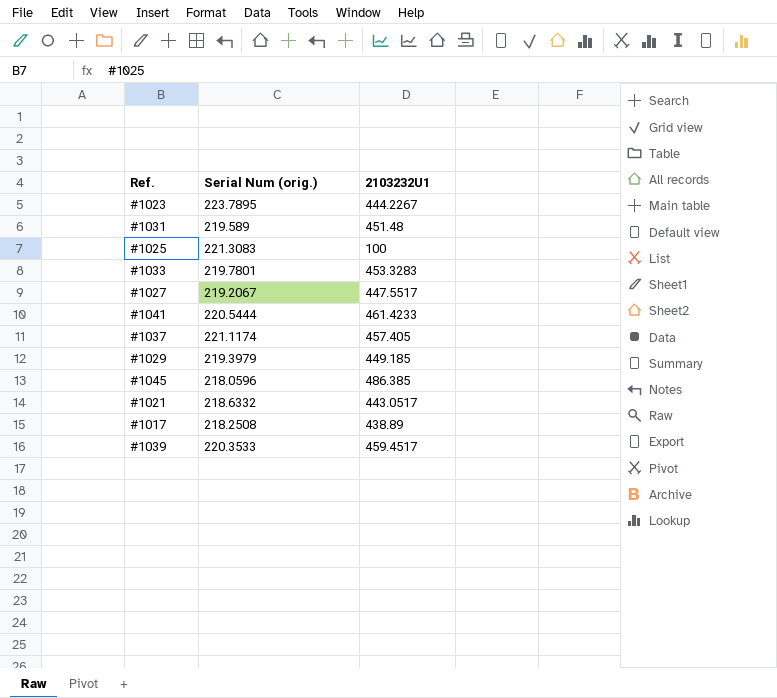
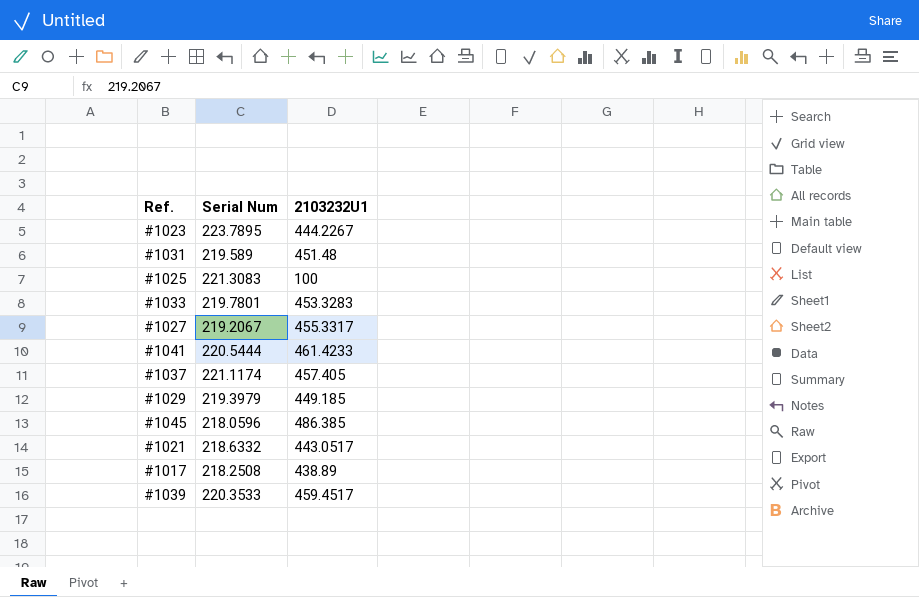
column name: Serial Num (orig.) -> Serial Num
#1027 | 2103232U1: 447.5517 -> 455.3317

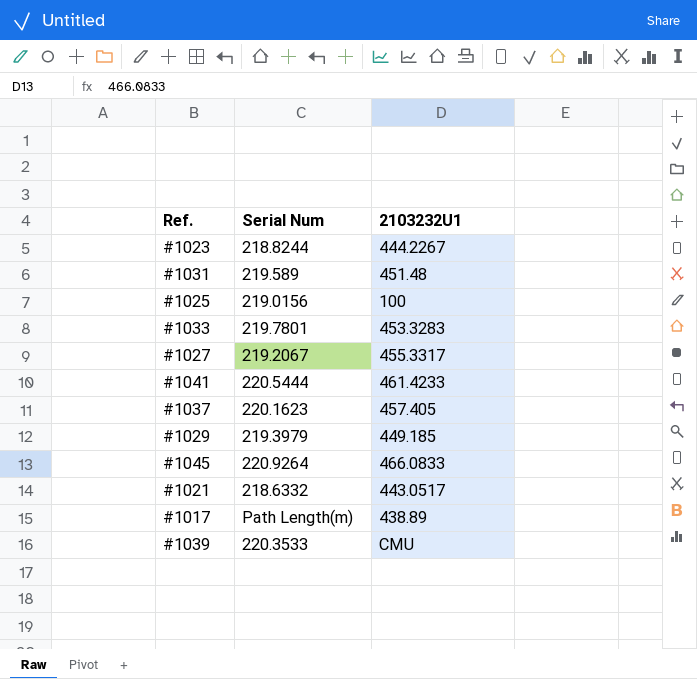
#1023 | Serial Num: 223.7895 -> 218.8244
#1025 | Serial Num: 221.3083 -> 219.0156
#1037 | Serial Num: 221.1174 -> 220.1623
#1045 | Serial Num: 218.0596 -> 220.9264
#1045 | 2103232U1: 486.385 -> 466.0833
#1017 | Serial Num: 218.2508 -> Path Length(m)
#1039 | 2103232U1: 459.4517 -> CMU

